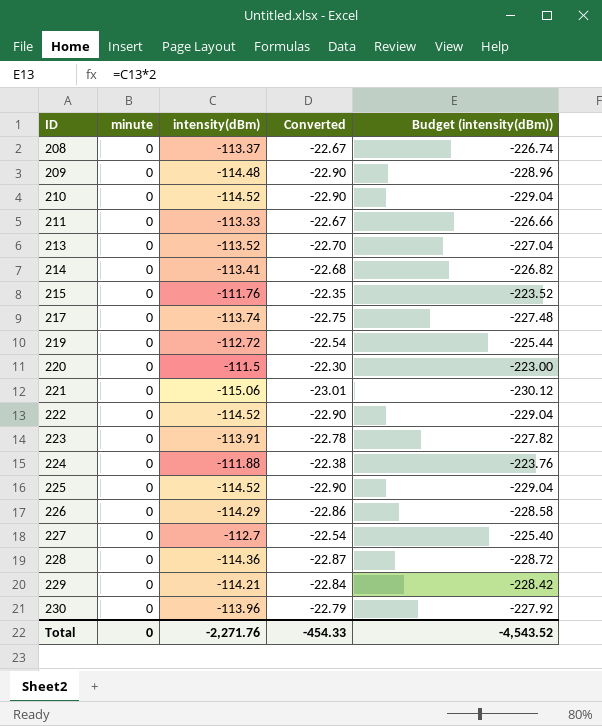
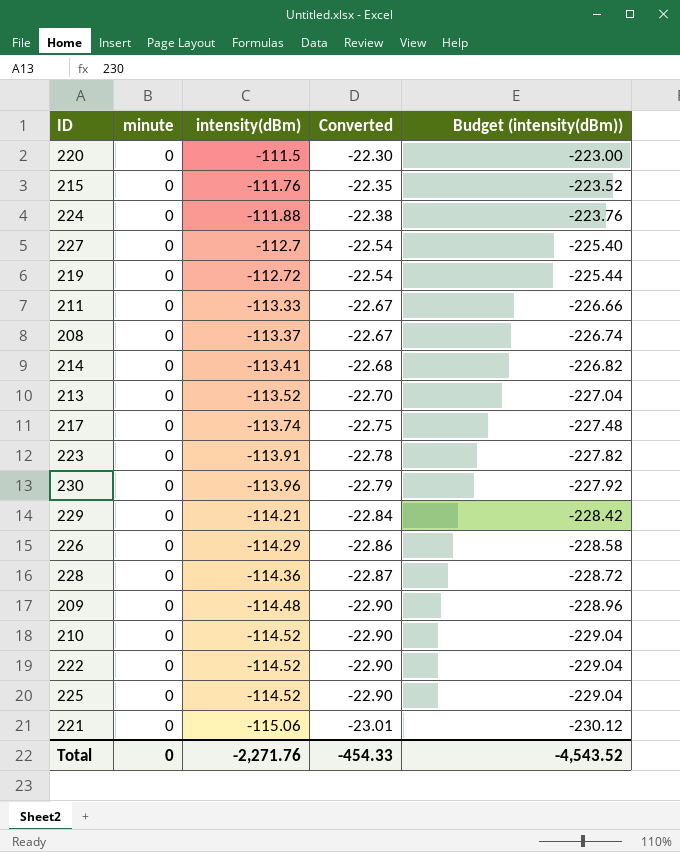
row order: ID ascending -> intensity(dBm) descending

